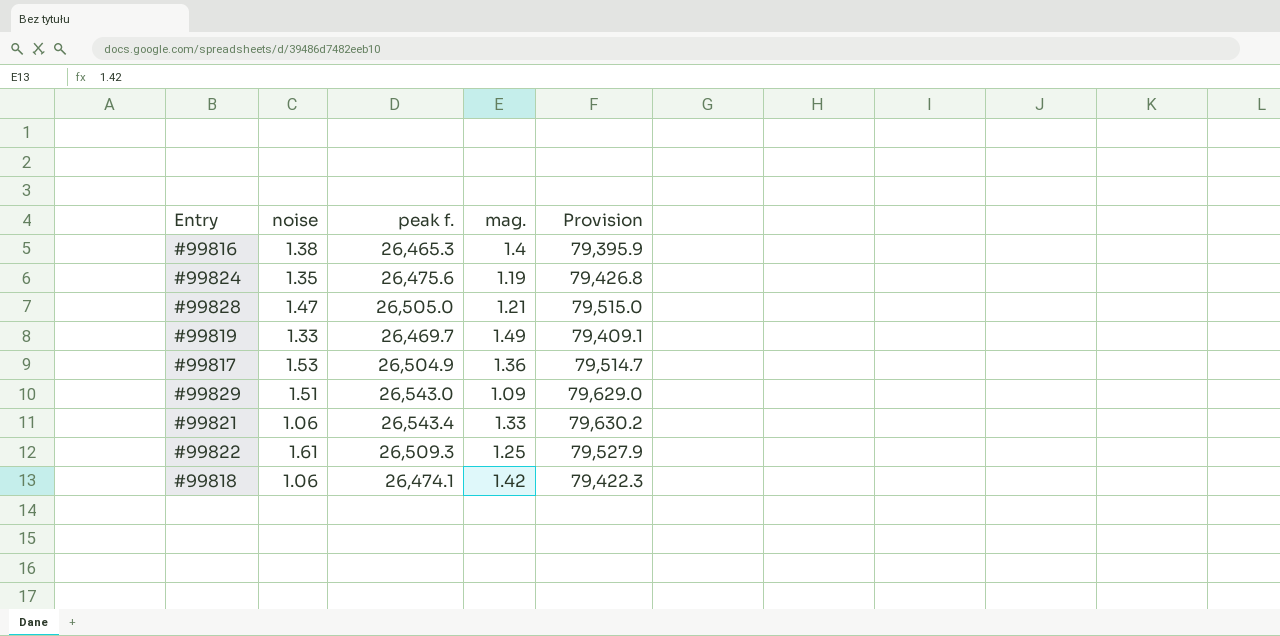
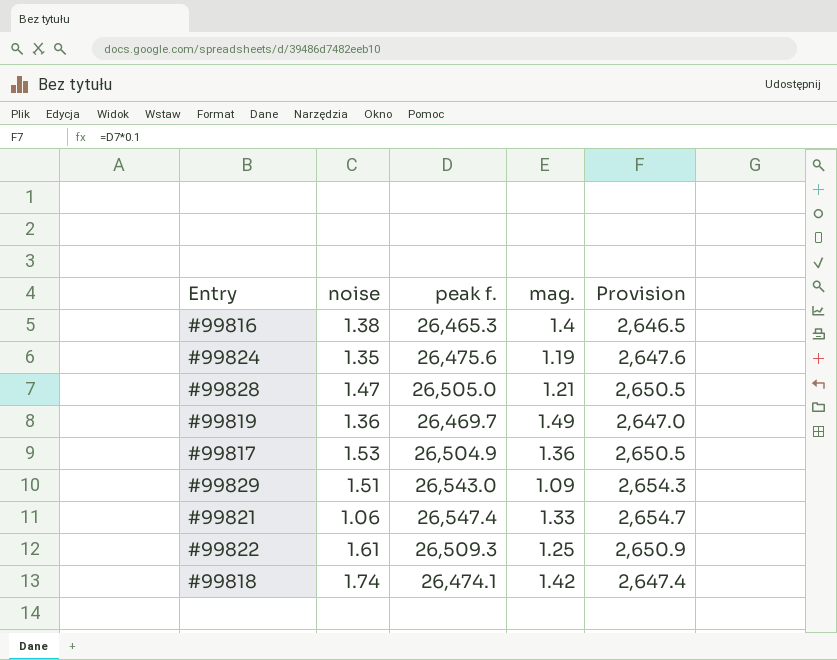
column Provision | formula: [peak f.] * 3 -> [peak f.] * 0.1
#99819 | noise: 1.33 -> 1.36
#99821 | peak f.: 26,543.4 -> 26,547.4
#99818 | noise: 1.06 -> 1.74

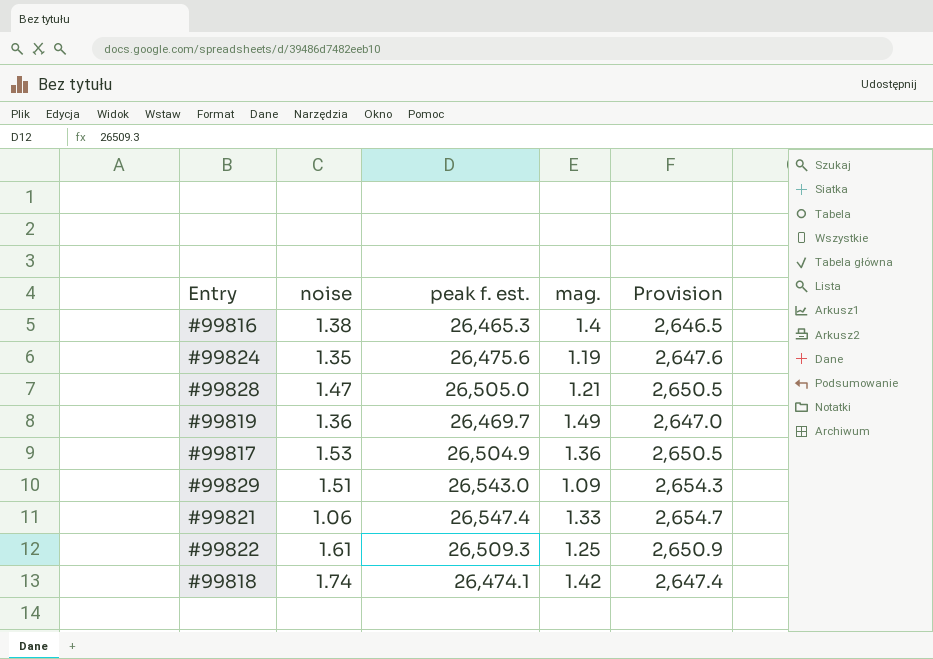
column name: peak f. -> peak f. est.

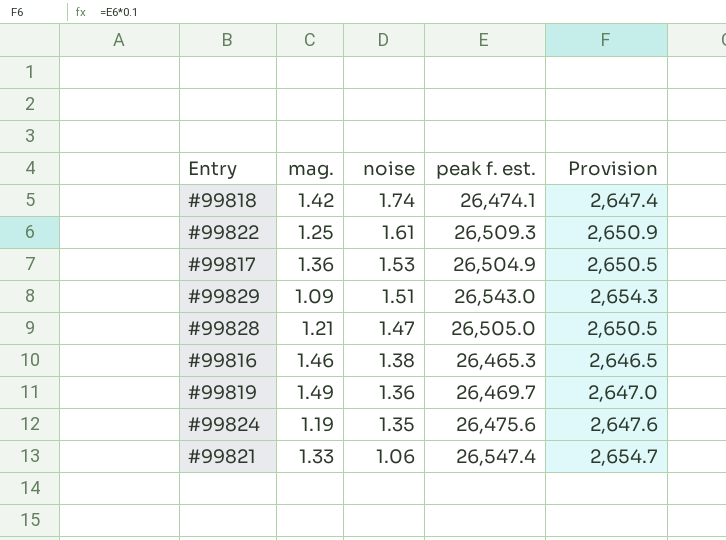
row order: none -> noise descending
column mag. | position: 4 -> 2
#99816 | mag.: 1.4 -> 1.46

